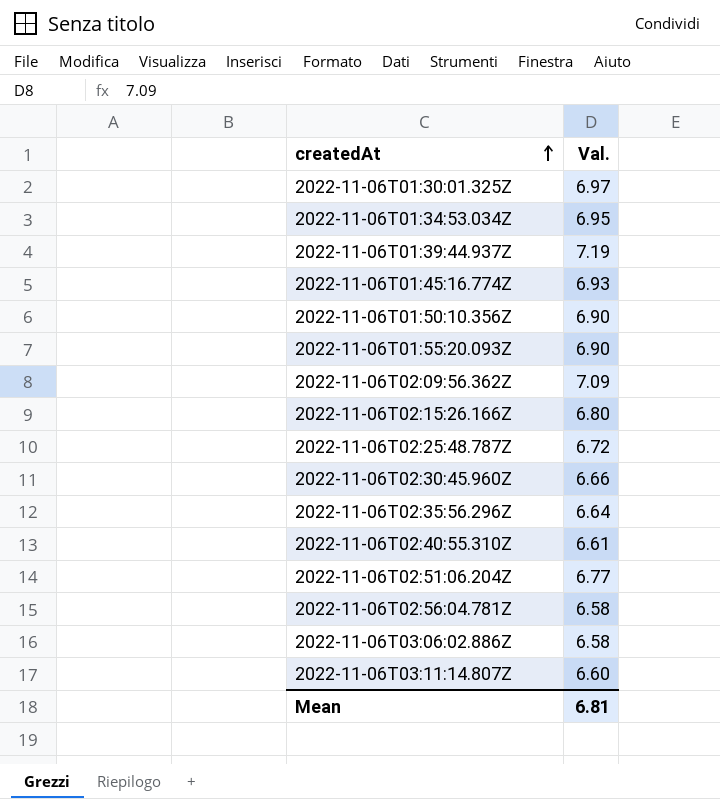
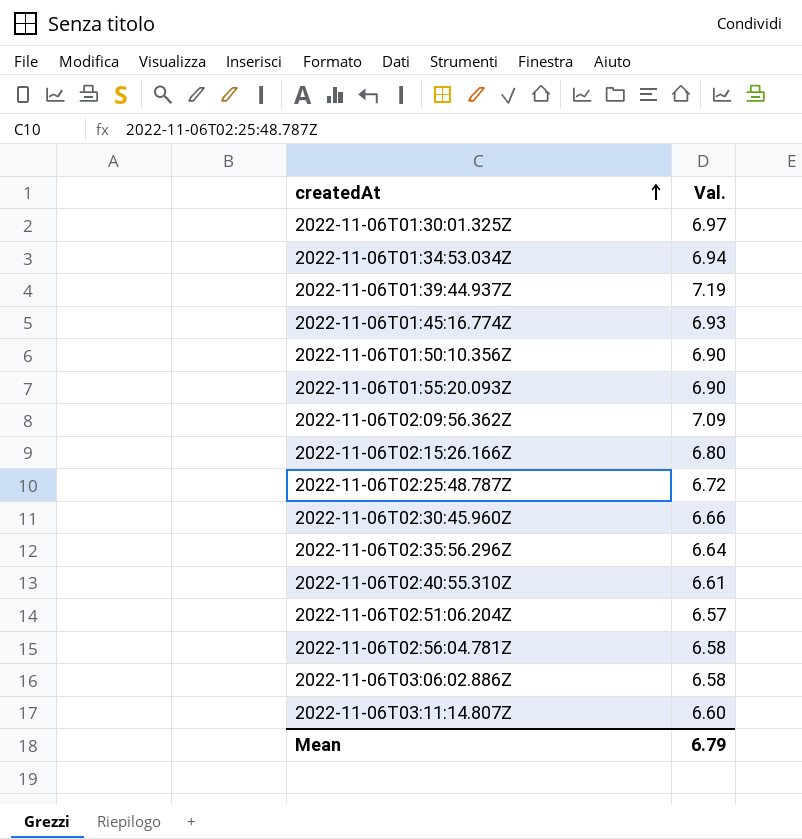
2022-11-06T01:34:53.034Z | Val.: 6.95 -> 6.94
2022-11-06T02:51:06.204Z | Val.: 6.77 -> 6.57
Mean | Val.: 6.81 -> 6.79

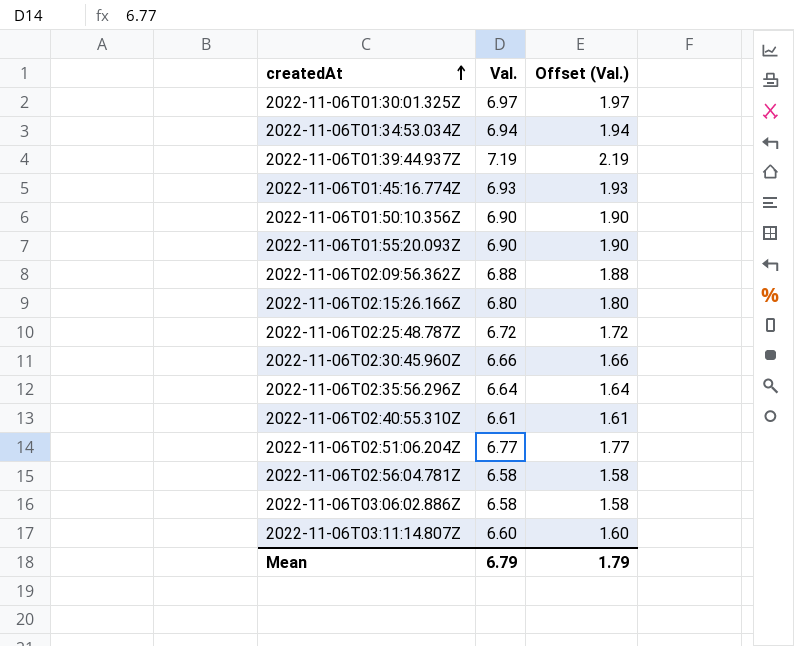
column Offset (Val.) | formula: none -> [Val.] - 5
2022-11-06T02:09:56.362Z | Val.: 7.09 -> 6.88
2022-11-06T02:51:06.204Z | Val.: 6.57 -> 6.77

